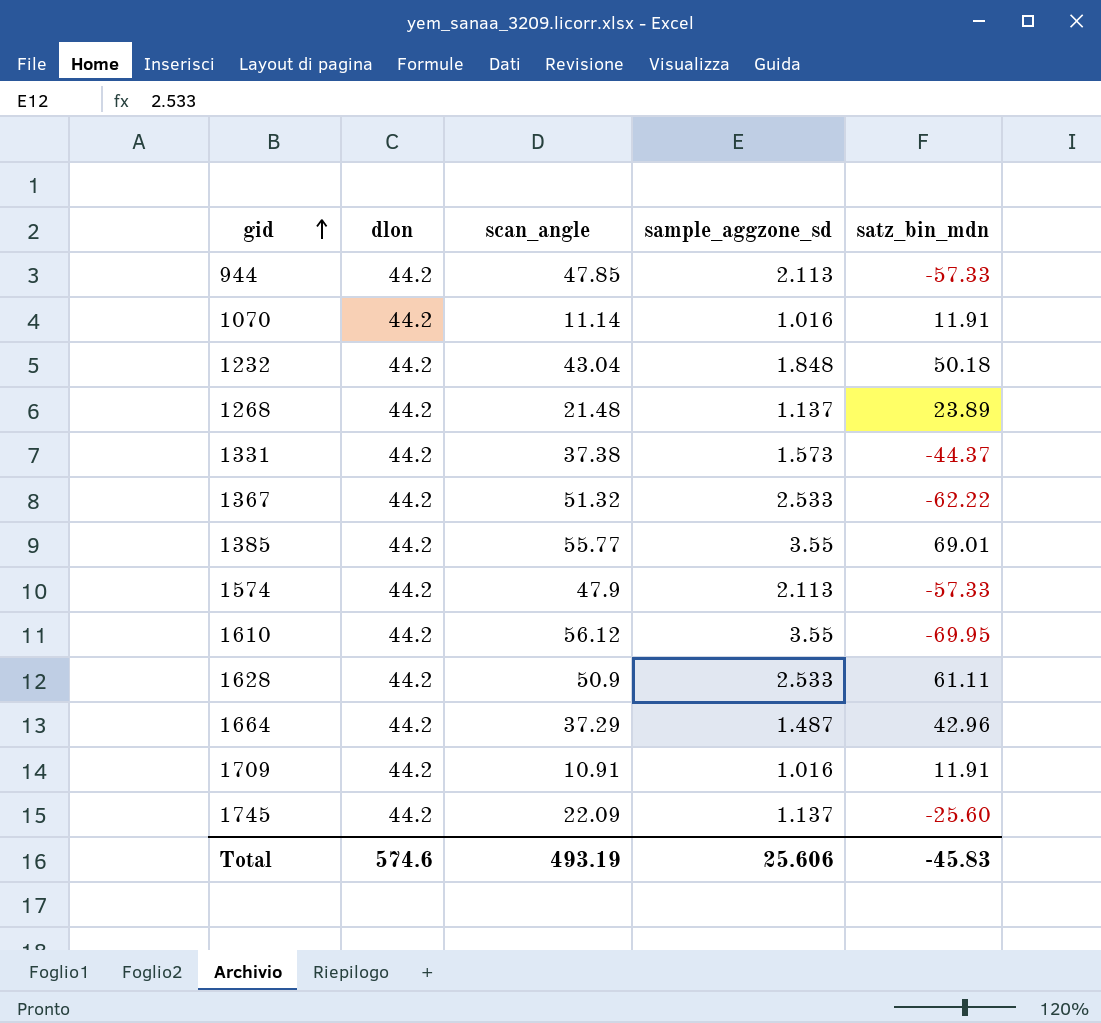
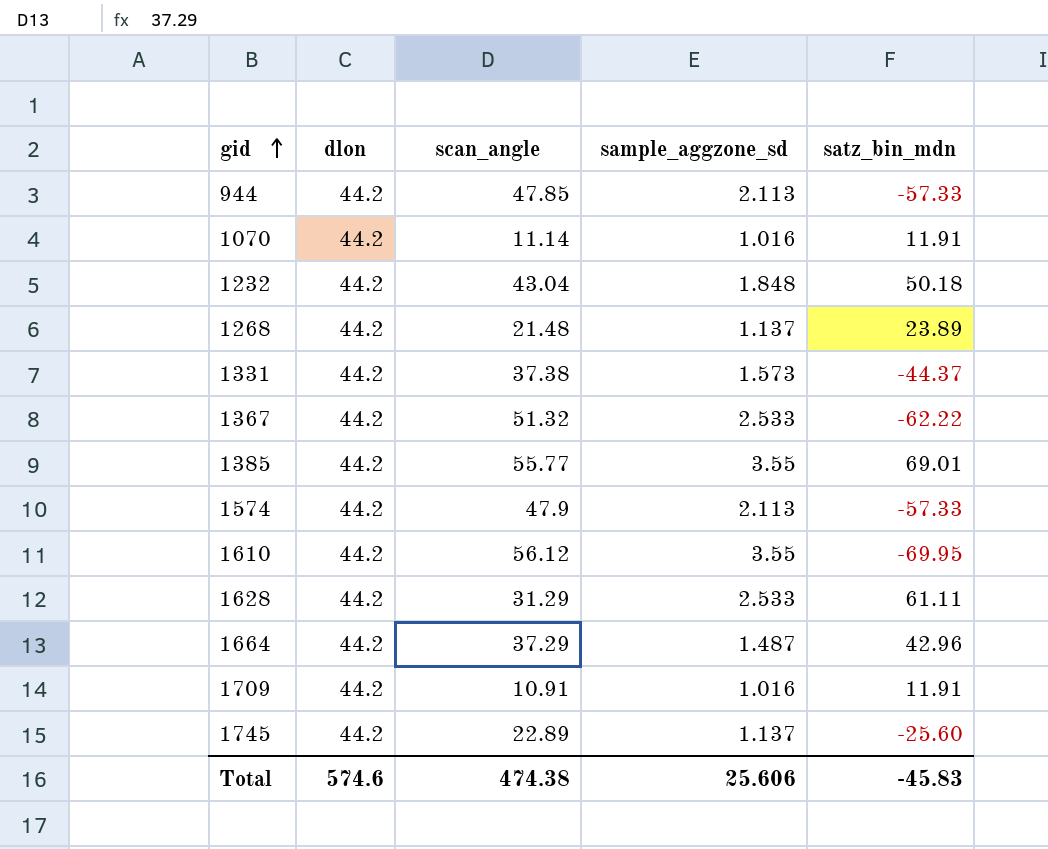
1628 | scan_angle: 50.9 -> 31.29
1745 | scan_angle: 22.09 -> 22.89
Total | scan_angle: 493.19 -> 474.38

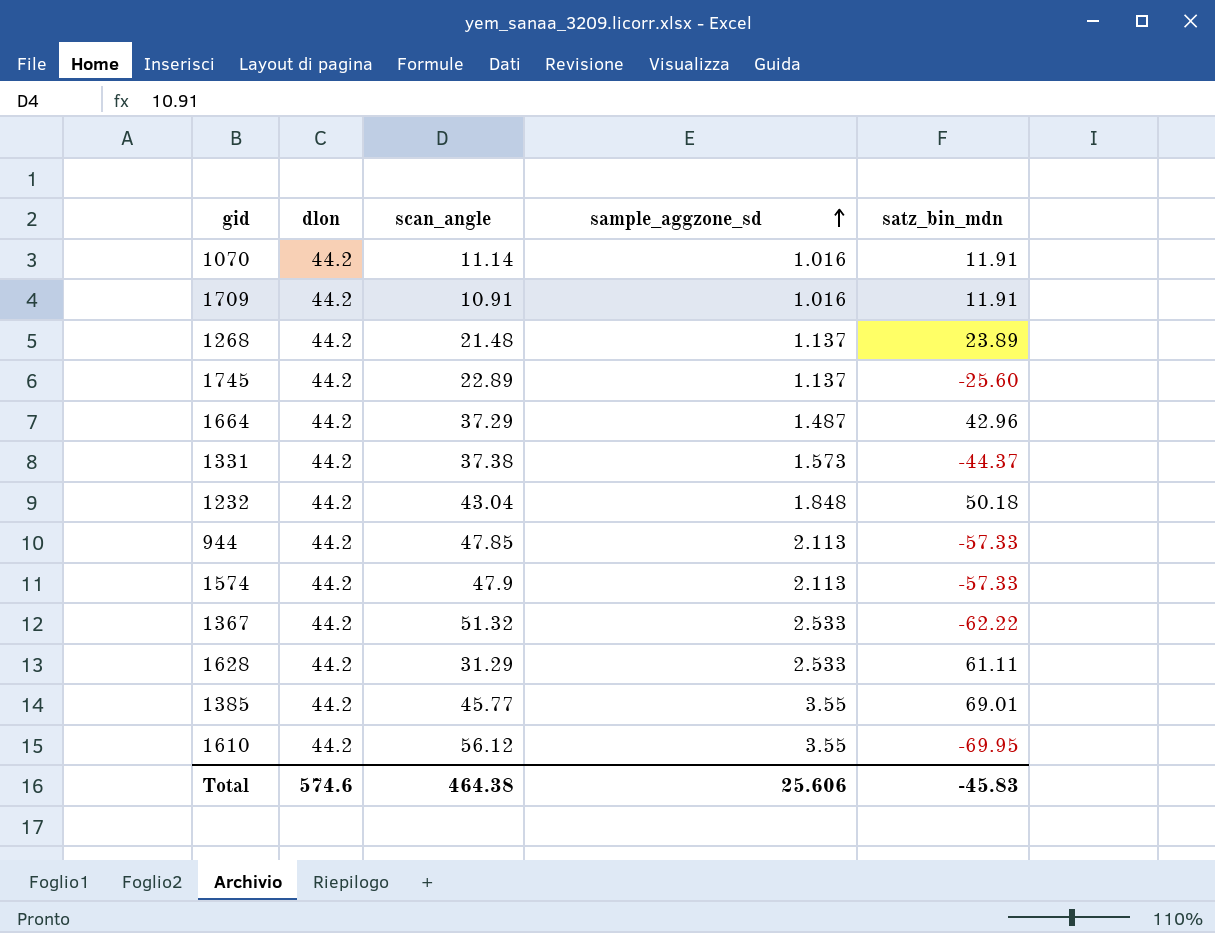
row order: gid ascending -> sample_aggzone_sd ascending
1385 | scan_angle: 55.77 -> 45.77
Total | scan_angle: 474.38 -> 464.38

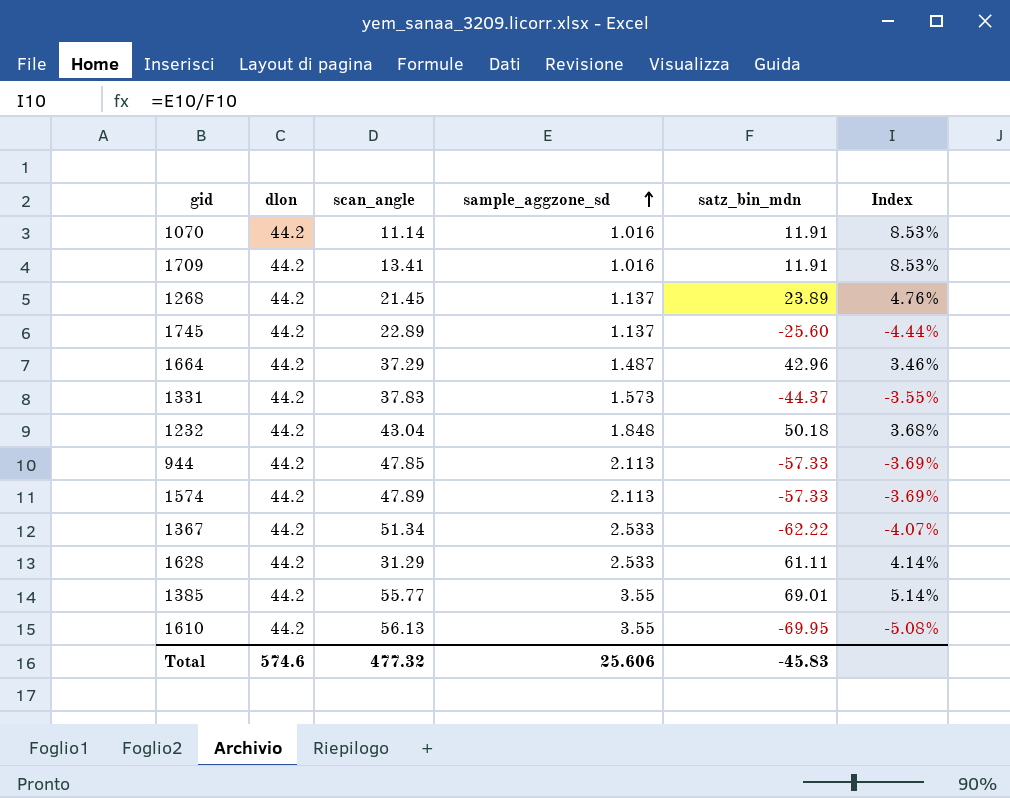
column Index | formula: none -> [sample_aggzone_sd] / [satz_bin_mdn]
1709 | scan_angle: 10.91 -> 13.41
1268 | scan_angle: 21.48 -> 21.45
1331 | scan_angle: 37.38 -> 37.83
1574 | scan_angle: 47.9 -> 47.89
1367 | scan_angle: 51.32 -> 51.34
1385 | scan_angle: 45.77 -> 55.77
1610 | scan_angle: 56.12 -> 56.13
Total | scan_angle: 464.38 -> 477.32

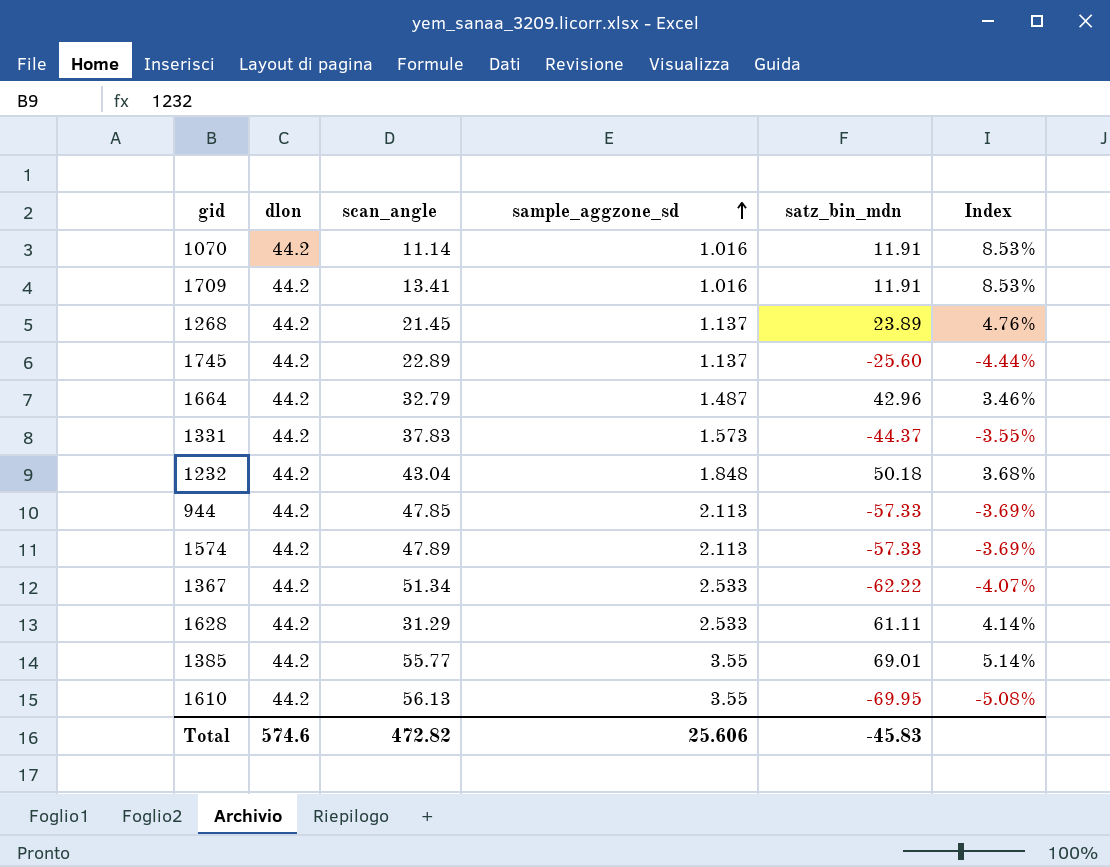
1664 | scan_angle: 37.29 -> 32.79
Total | scan_angle: 477.32 -> 472.82

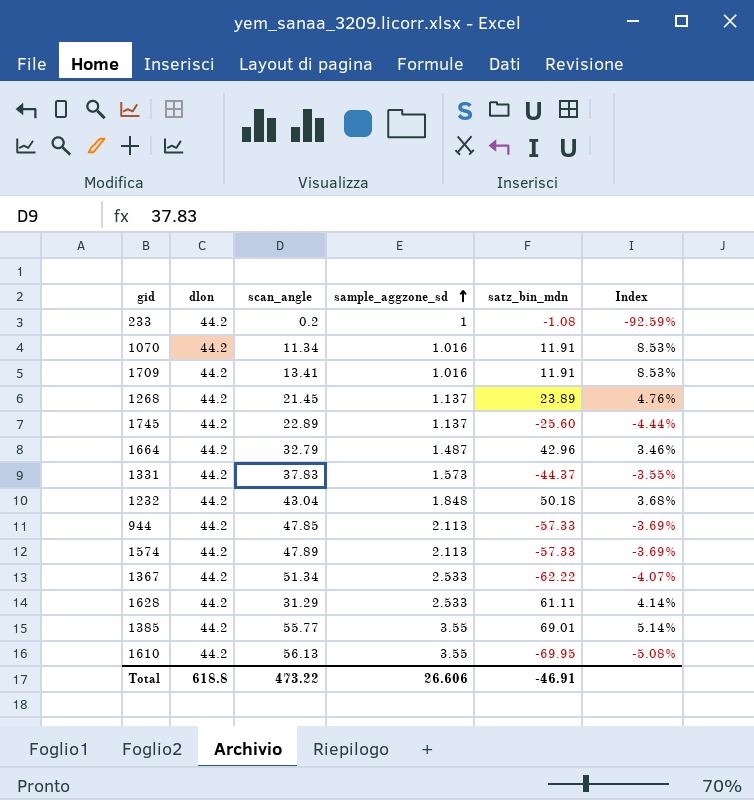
row 233: none -> 44.2 | 0.2 | 1 | -1.08 | -92.59%
1070 | scan_angle: 11.14 -> 11.34
Total | dlon: 574.6 -> 618.8
Total | scan_angle: 472.82 -> 473.22
Total | sample_aggzone_sd: 25.606 -> 26.606
Total | satz_bin_mdn: -45.83 -> -46.91

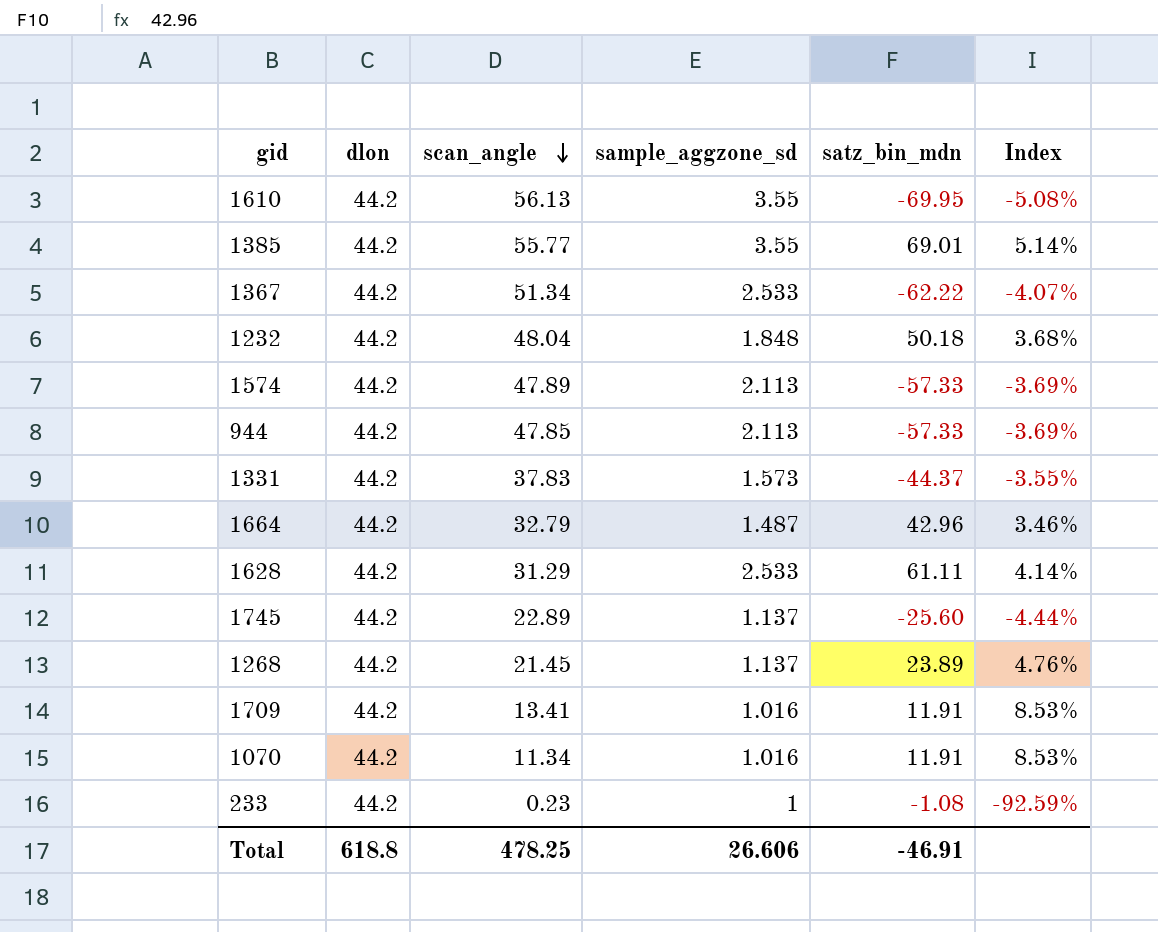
row order: sample_aggzone_sd ascending -> scan_angle descending
1232 | scan_angle: 43.04 -> 48.04
233 | scan_angle: 0.2 -> 0.23
Total | scan_angle: 473.22 -> 478.25

